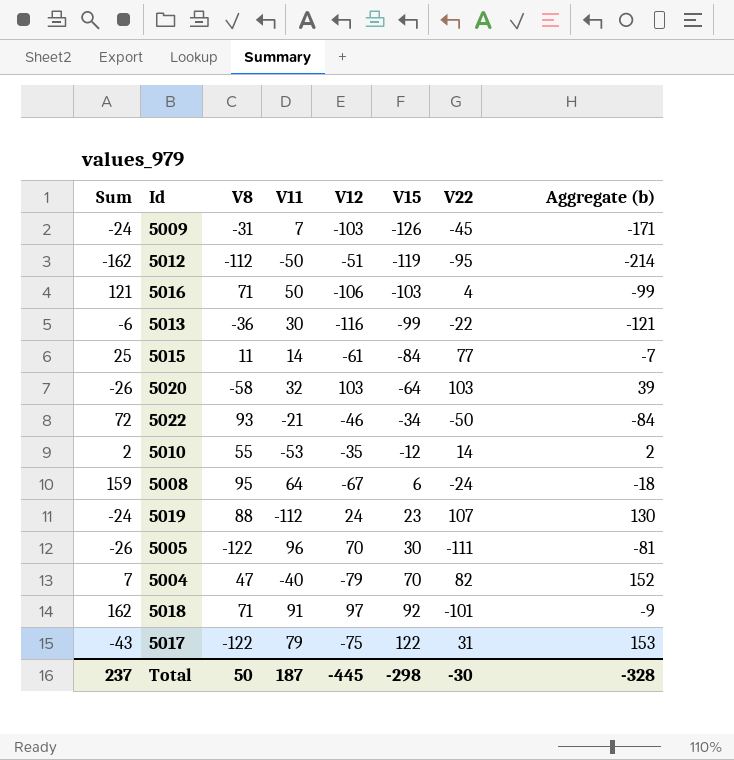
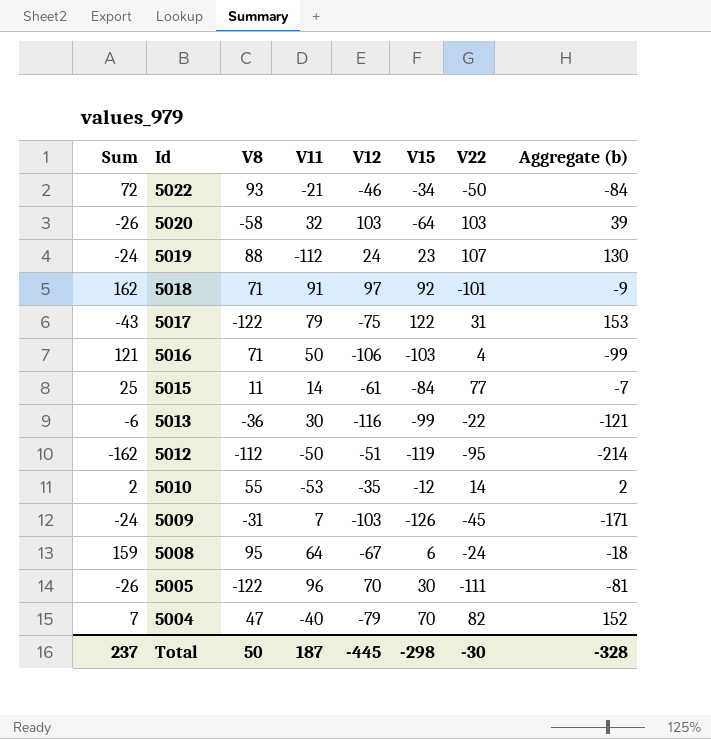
row order: V15 ascending -> Id descending

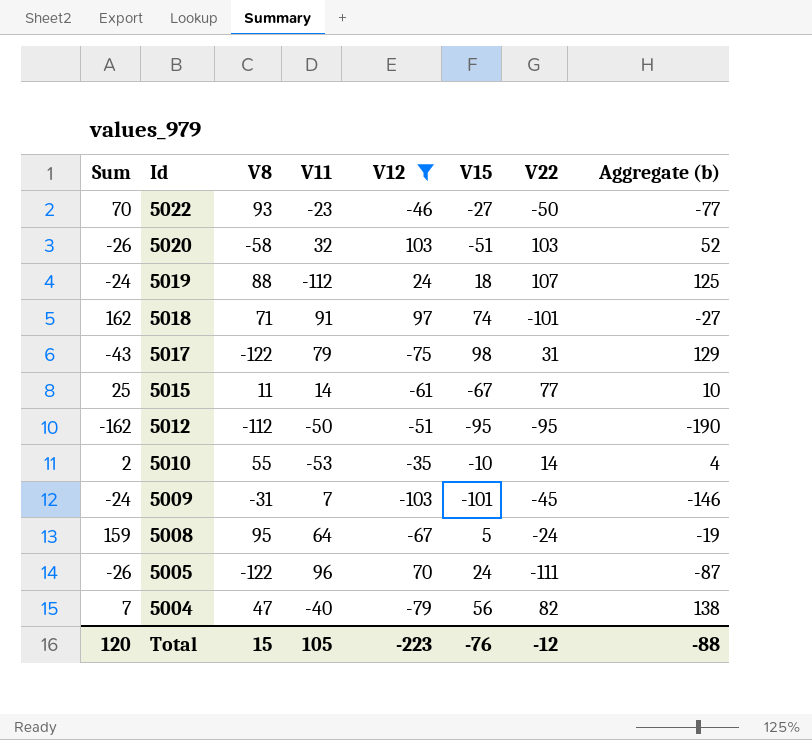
filter: none -> V12 >= -103
5022 | Sum: 72 -> 70
5022 | V11: -21 -> -23
5022 | V15: -34 -> -27
5022 | Aggregate (b): -84 -> -77
5020 | V15: -64 -> -51
5020 | Aggregate (b): 39 -> 52
5019 | V15: 23 -> 18
5019 | Aggregate (b): 130 -> 125
5018 | V15: 92 -> 74
5018 | Aggregate (b): -9 -> -27
5017 | V15: 122 -> 98
5017 | Aggregate (b): 153 -> 129
5015 | V15: -84 -> -67
5015 | Aggregate (b): -7 -> 10
5012 | V15: -119 -> -95
5012 | Aggregate (b): -214 -> -190
5010 | V15: -12 -> -10
5010 | Aggregate (b): 2 -> 4
5009 | V15: -126 -> -101
5009 | Aggregate (b): -171 -> -146
5008 | V15: 6 -> 5
5008 | Aggregate (b): -18 -> -19
5005 | V15: 30 -> 24
5005 | Aggregate (b): -81 -> -87
5004 | V15: 70 -> 56
5004 | Aggregate (b): 152 -> 138
Total | Sum: 237 -> 120
Total | V8: 50 -> 15
Total | V11: 187 -> 105
Total | V12: -445 -> -223
Total | V15: -298 -> -76
Total | V22: -30 -> -12
Total | Aggregate (b): -328 -> -88

